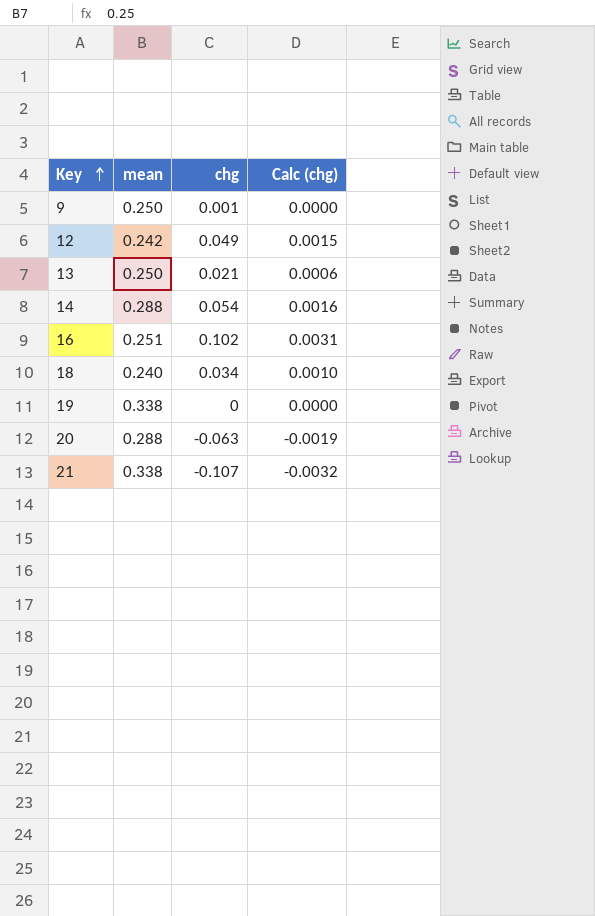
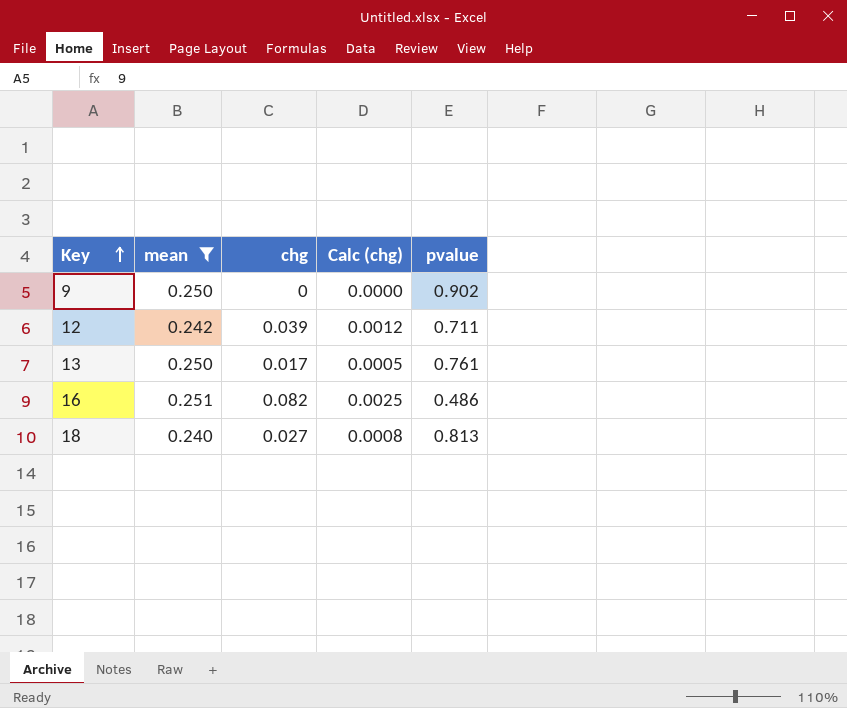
filter: none -> mean <= 0.251
column pvalue | position: none -> 5
9 | chg: 0.001 -> 0
12 | chg: 0.049 -> 0.039
12 | Calc (chg): 0.0015 -> 0.0012
13 | chg: 0.021 -> 0.017
13 | Calc (chg): 0.0006 -> 0.0005
16 | chg: 0.102 -> 0.082
16 | Calc (chg): 0.0031 -> 0.0025
18 | chg: 0.034 -> 0.027
18 | Calc (chg): 0.0010 -> 0.0008

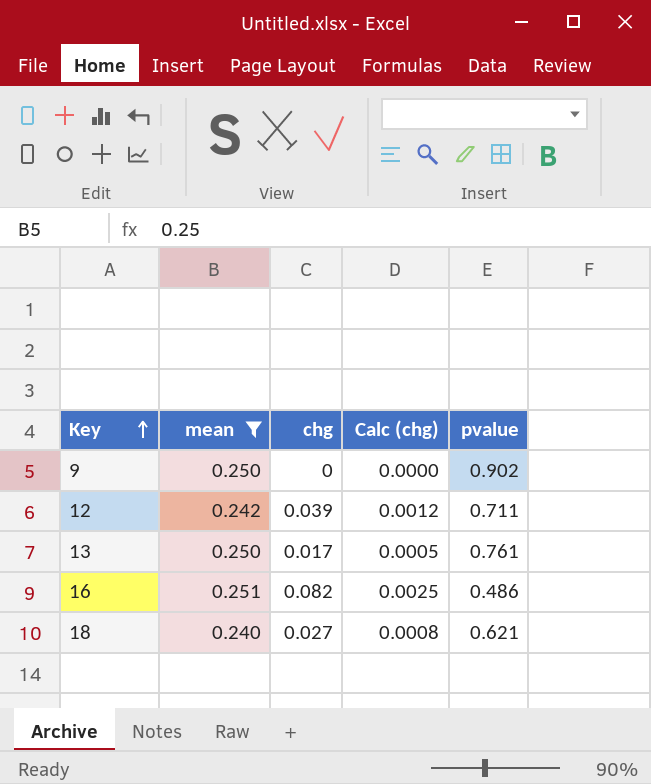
18 | pvalue: 0.813 -> 0.621

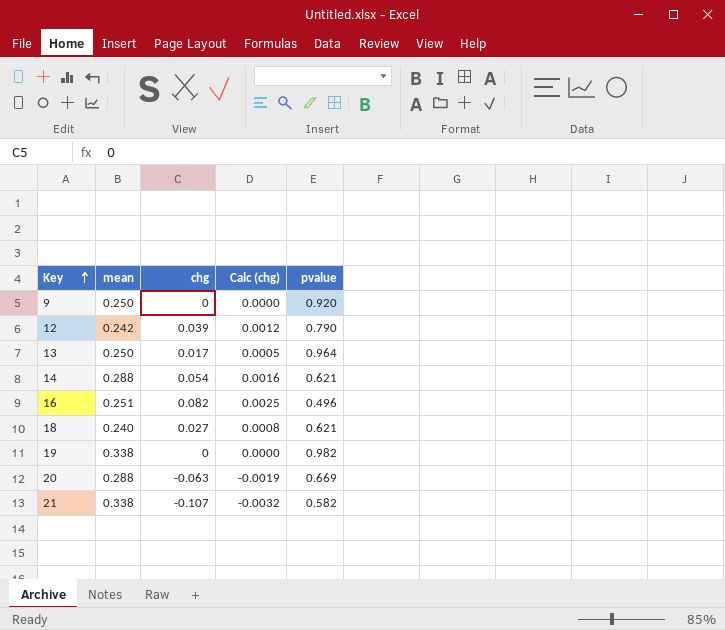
filter: mean <= 0.251 -> none
9 | pvalue: 0.902 -> 0.920
12 | pvalue: 0.711 -> 0.790
13 | pvalue: 0.761 -> 0.964
16 | pvalue: 0.486 -> 0.496

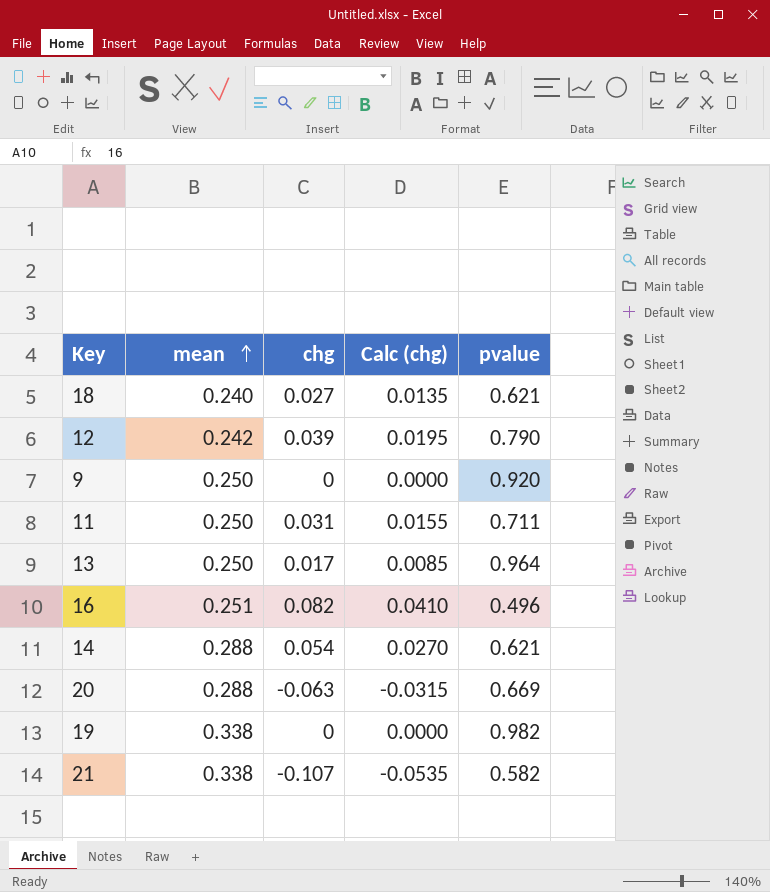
row order: Key ascending -> mean ascending
column Calc (chg) | formula: [chg] * 0.03 -> [chg] * 0.5
row 11: none -> 0.250 | 0.031 | 0.0155 | 0.711

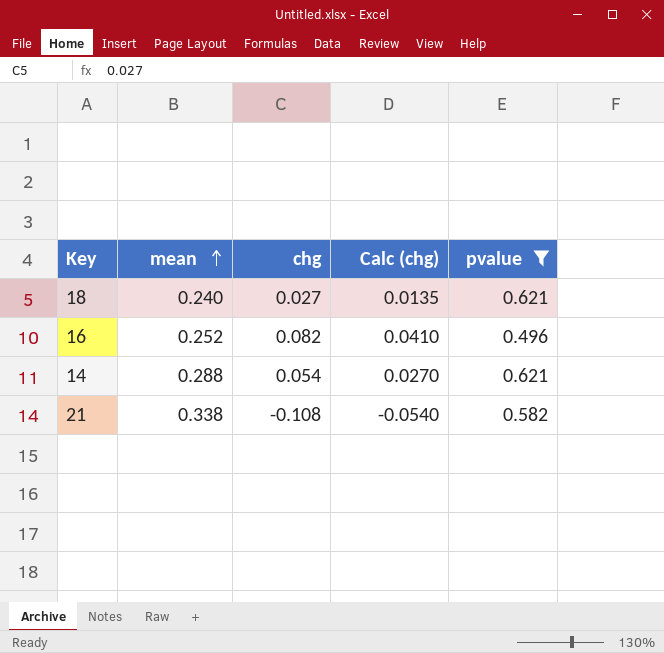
filter: none -> pvalue <= 0.621
16 | mean: 0.251 -> 0.252
21 | chg: -0.107 -> -0.108
21 | Calc (chg): -0.0535 -> -0.0540

